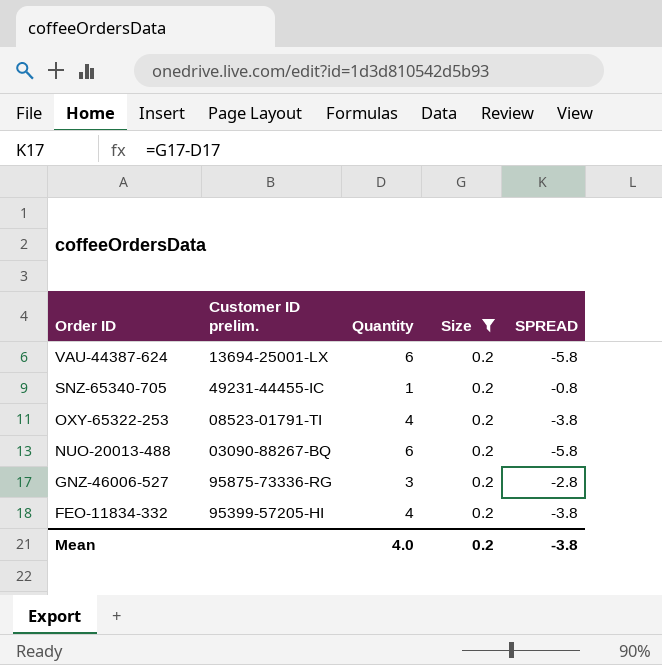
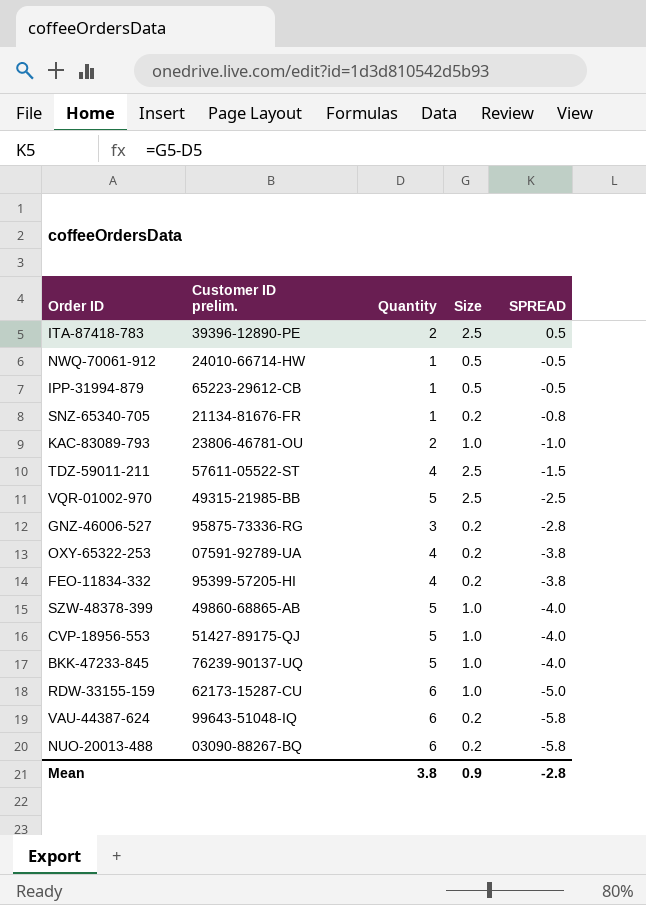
filter: Size = 0.2 -> none
row order: Order ID descending -> SPREAD descending
SNZ-65340-705 | Customer ID prelim.: 49231-44455-IC -> 21134-81676-FR
OXY-65322-253 | Customer ID prelim.: 08523-01791-TI -> 07591-92789-UA
VAU-44387-624 | Customer ID prelim.: 13694-25001-LX -> 99643-51048-IQ
Mean | Quantity: 4.0 -> 3.8
Mean | Size: 0.2 -> 0.9
Mean | SPREAD: -3.8 -> -2.8

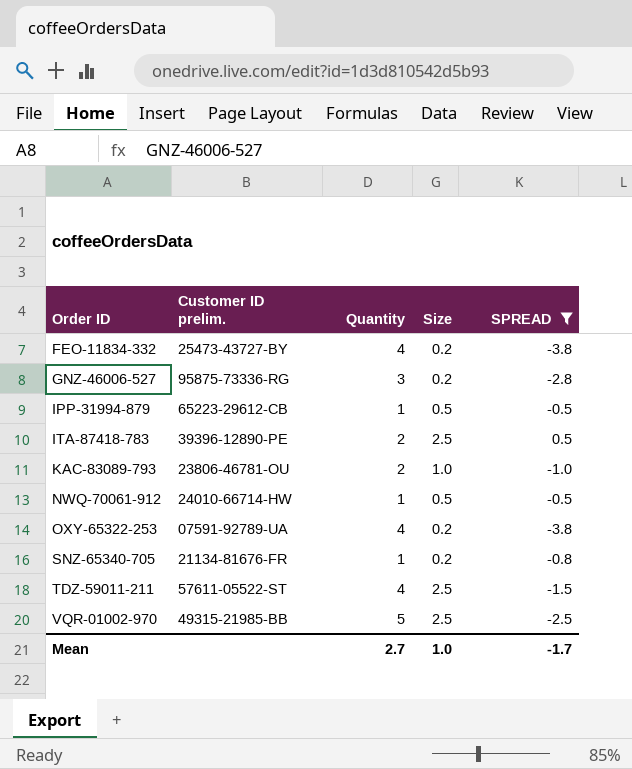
filter: none -> SPREAD >= -3.8
row order: SPREAD descending -> Order ID ascending
FEO-11834-332 | Customer ID prelim.: 95399-57205-HI -> 25473-43727-BY
Mean | Quantity: 3.8 -> 2.7
Mean | Size: 0.9 -> 1.0
Mean | SPREAD: -2.8 -> -1.7

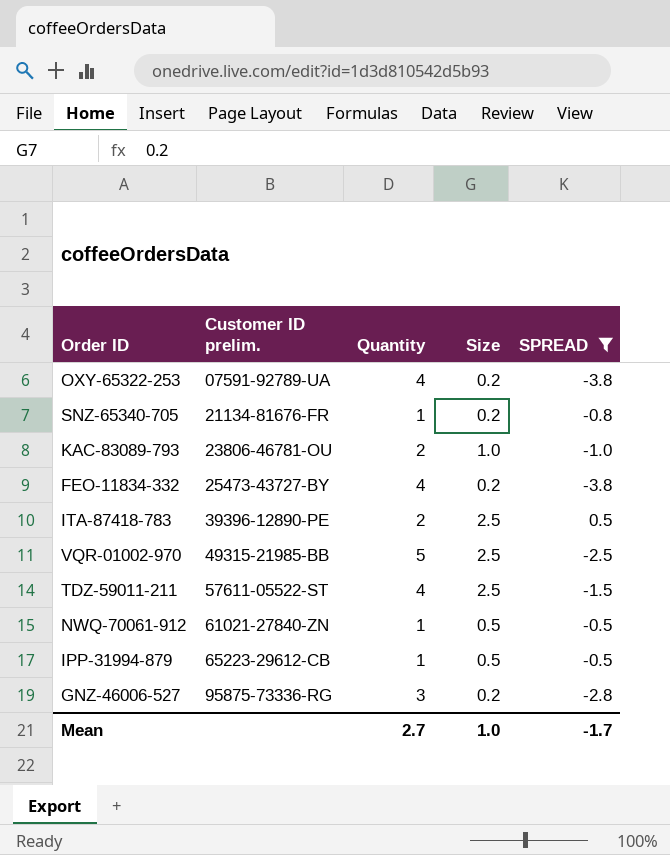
row order: Order ID ascending -> Customer ID prelim. ascending
NWQ-70061-912 | Customer ID prelim.: 24010-66714-HW -> 61021-27840-ZN

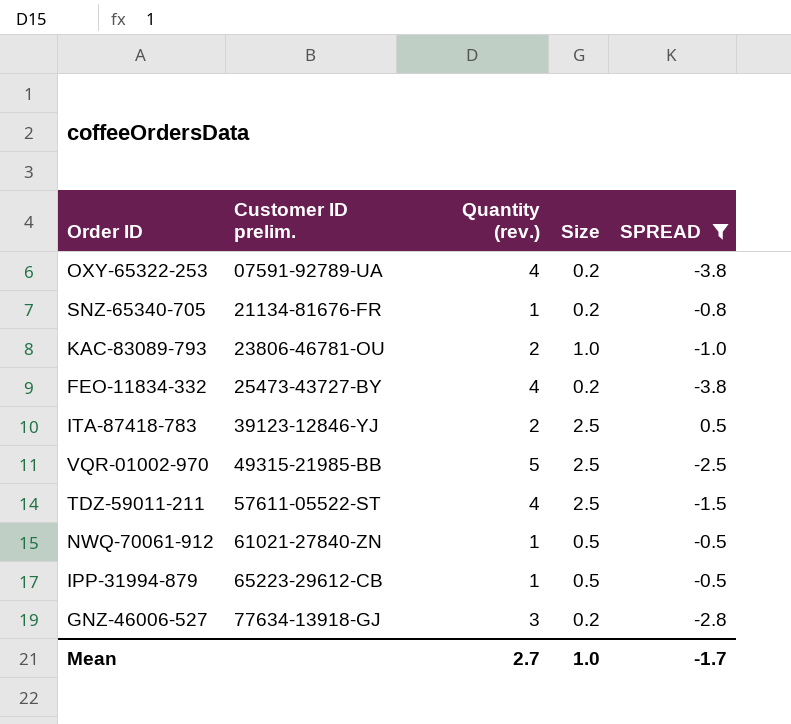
column name: Quantity -> Quantity (rev.)
ITA-87418-783 | Customer ID prelim.: 39396-12890-PE -> 39123-12846-YJ
GNZ-46006-527 | Customer ID prelim.: 95875-73336-RG -> 77634-13918-GJ

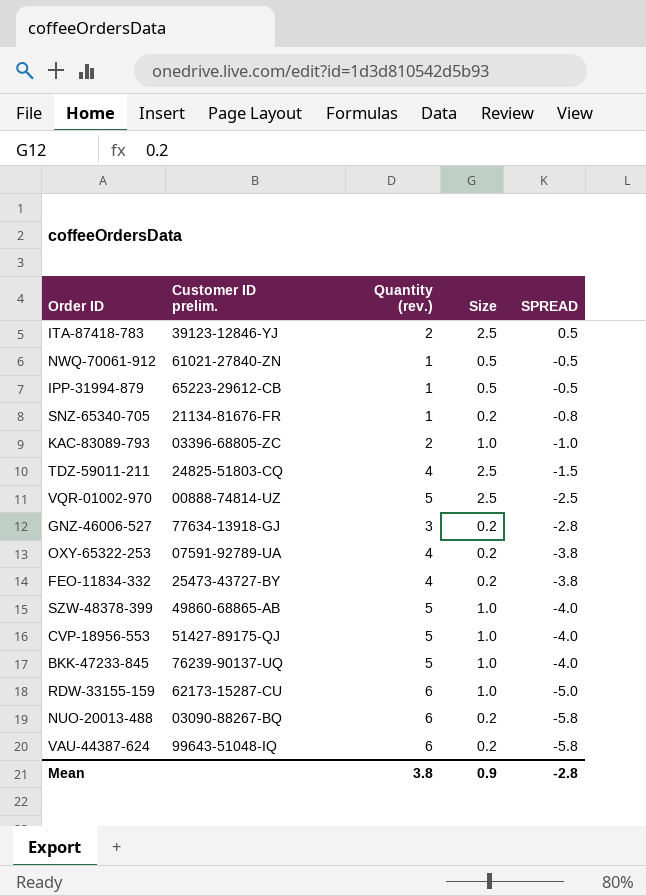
filter: SPREAD >= -3.8 -> none
row order: Customer ID prelim. ascending -> SPREAD descending
KAC-83089-793 | Customer ID prelim.: 23806-46781-OU -> 03396-68805-ZC
TDZ-59011-211 | Customer ID prelim.: 57611-05522-ST -> 24825-51803-CQ
VQR-01002-970 | Customer ID prelim.: 49315-21985-BB -> 00888-74814-UZ
Mean | Quantity (rev.): 2.7 -> 3.8
Mean | Size: 1.0 -> 0.9
Mean | SPREAD: -1.7 -> -2.8

